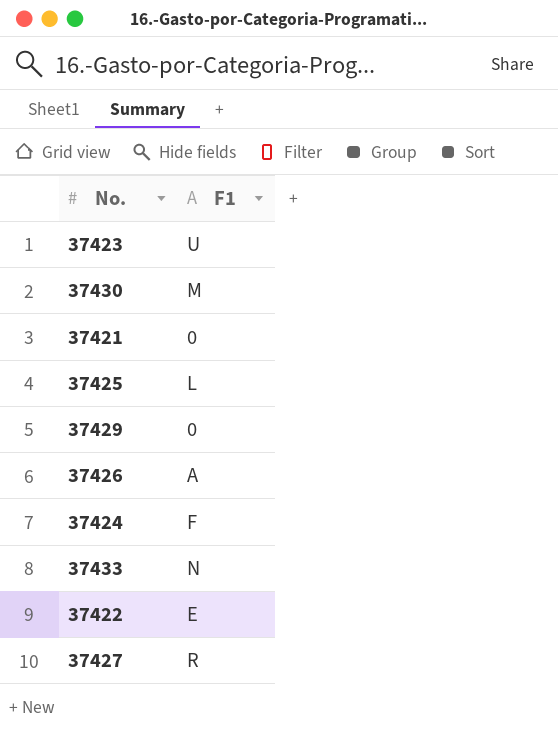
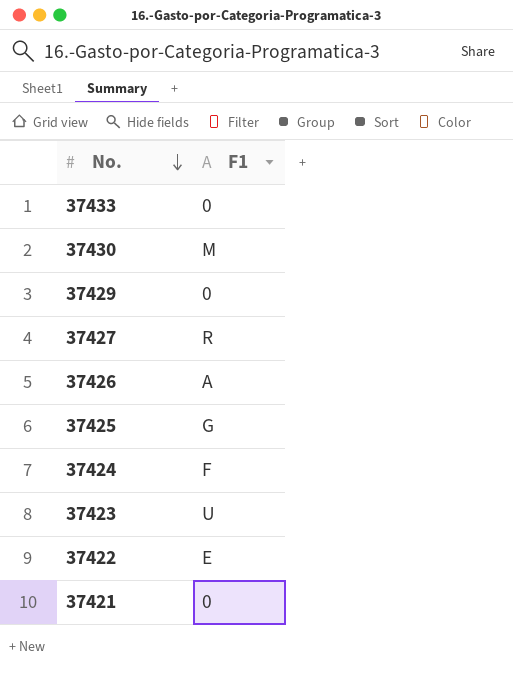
row order: none -> No. descending
37433 | F1: N -> 0
37425 | F1: L -> G

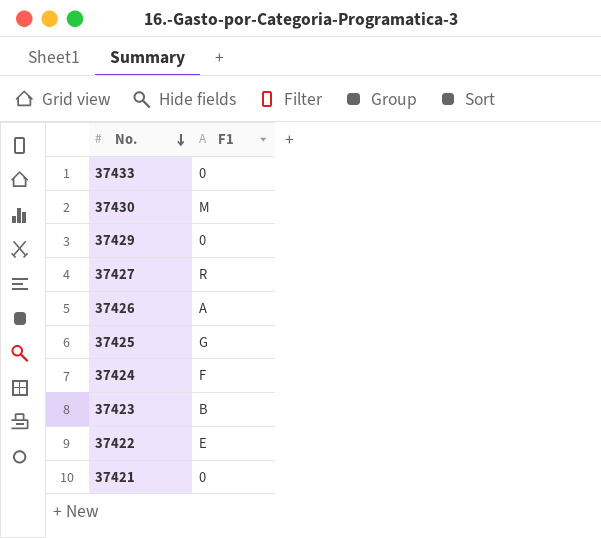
37423 | F1: U -> B

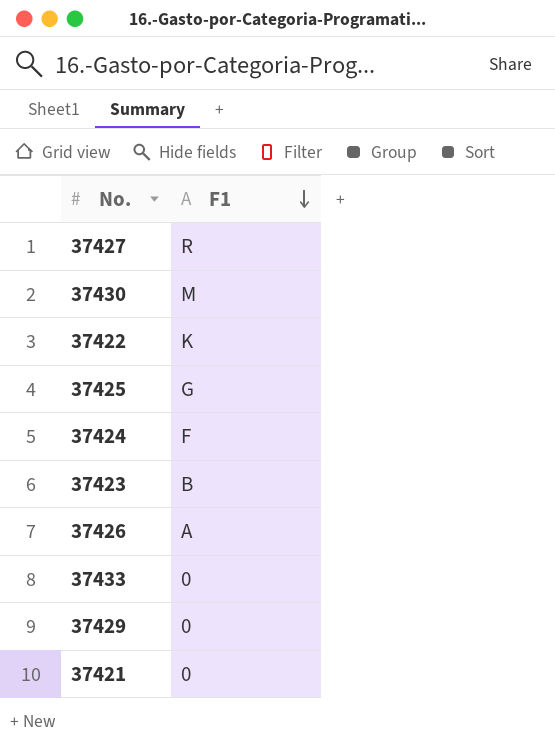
row order: No. descending -> F1 descending
37422 | F1: E -> K

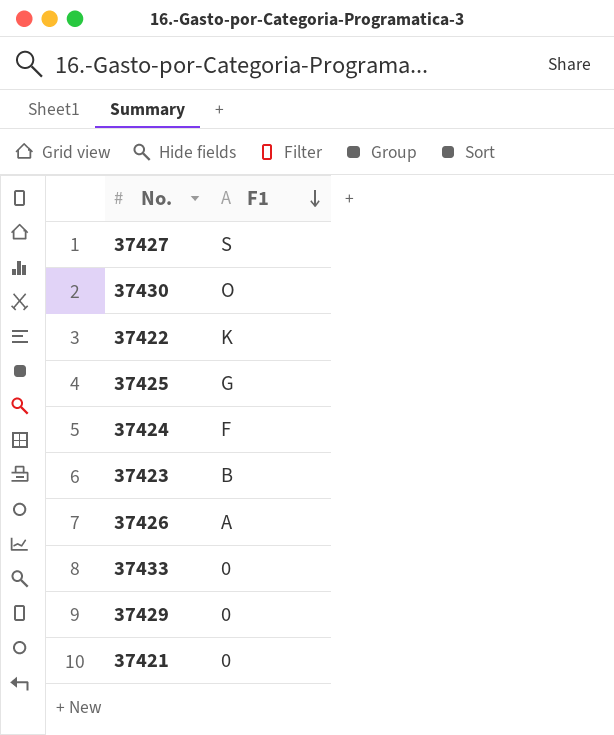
37427 | F1: R -> S
37430 | F1: M -> O

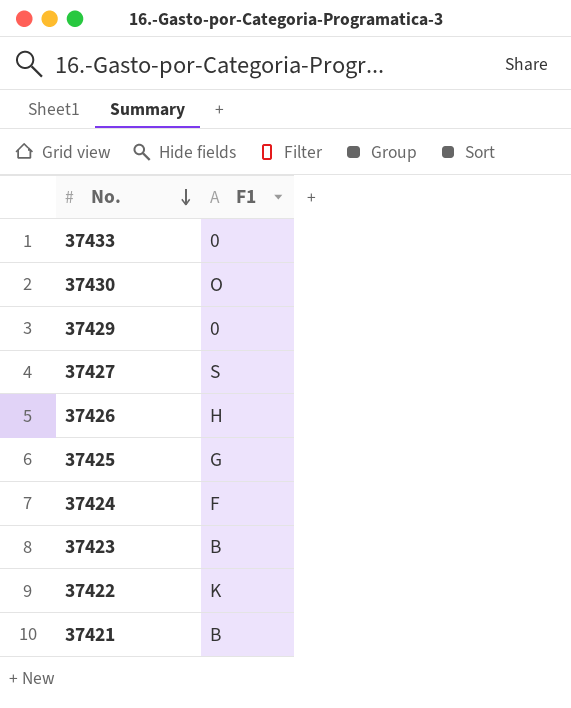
row order: F1 descending -> No. descending
37426 | F1: A -> H
37421 | F1: 0 -> B

